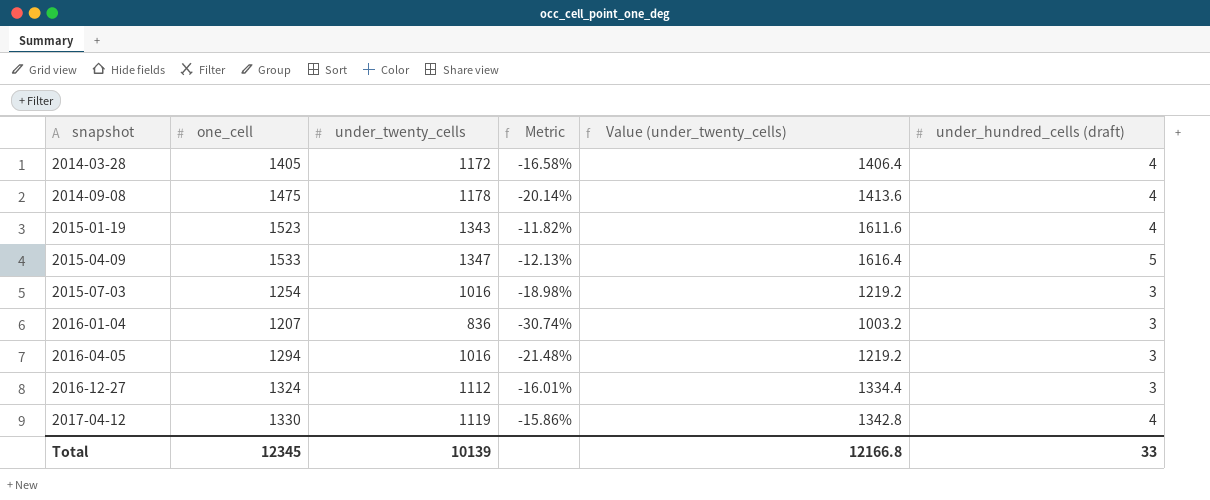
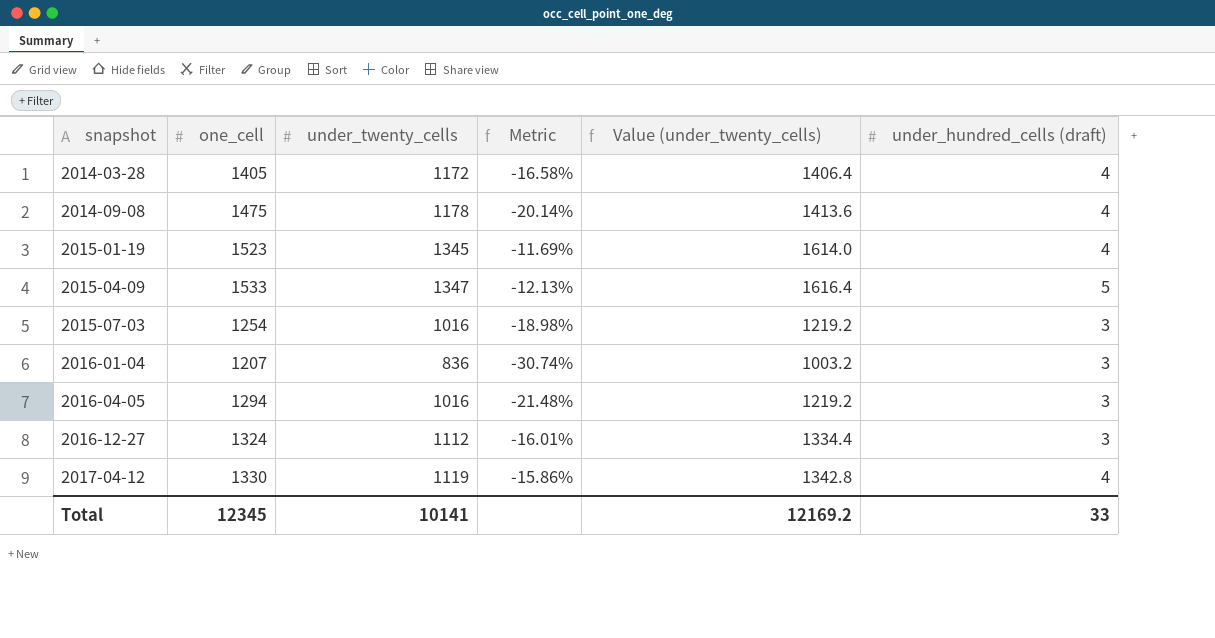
2015-01-19 | under_twenty_cells: 1343 -> 1345
2015-01-19 | Metric: -11.82% -> -11.69%
2015-01-19 | Value (under_twenty_cells): 1611.6 -> 1614.0
Total | under_twenty_cells: 10139 -> 10141
Total | Value (under_twenty_cells): 12166.8 -> 12169.2

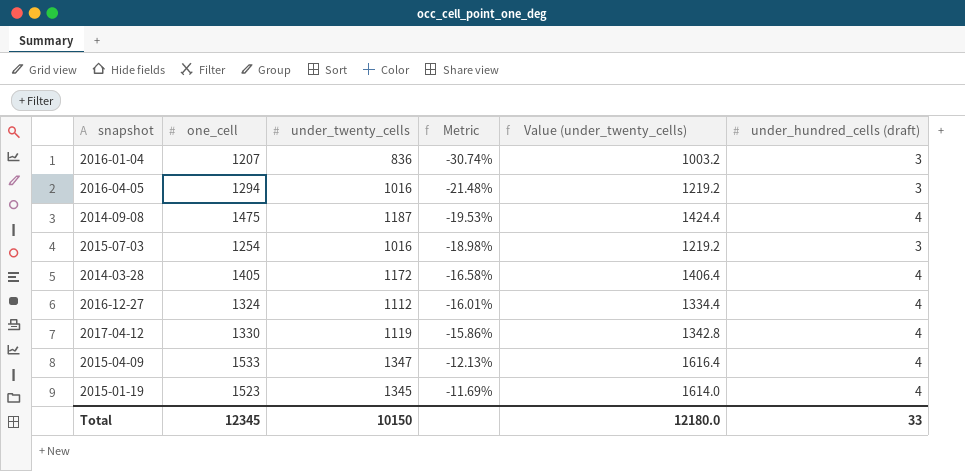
row order: snapshot ascending -> Metric ascending
2014-09-08 | under_twenty_cells: 1178 -> 1187
2014-09-08 | Metric: -20.14% -> -19.53%
2014-09-08 | Value (under_twenty_cells): 1413.6 -> 1424.4
2016-12-27 | under_hundred_cells (draft): 3 -> 4
2015-04-09 | under_hundred_cells (draft): 5 -> 4
Total | under_twenty_cells: 10141 -> 10150
Total | Value (under_twenty_cells): 12169.2 -> 12180.0

